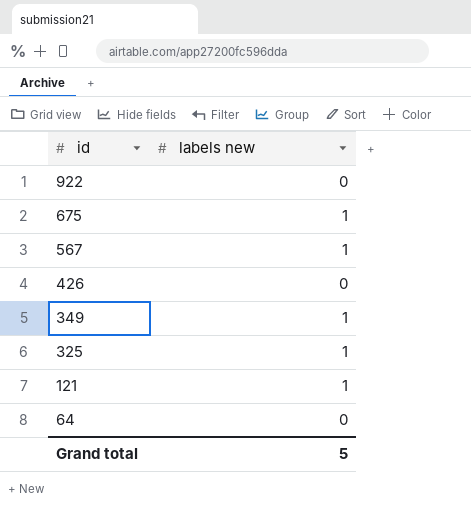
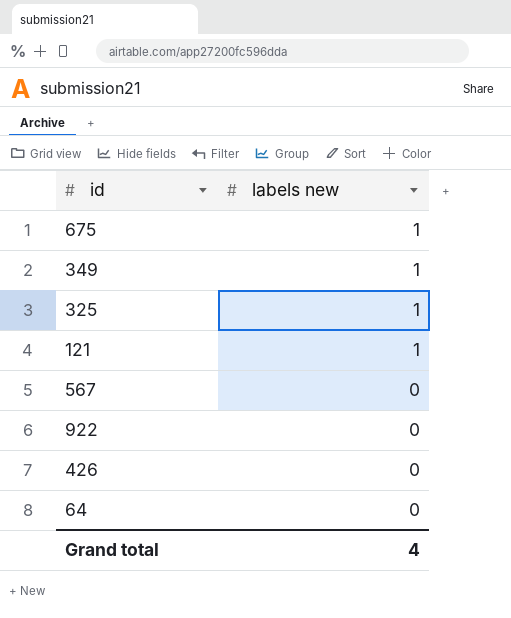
row order: id descending -> labels new descending
567 | labels new: 1 -> 0
Grand total | labels new: 5 -> 4

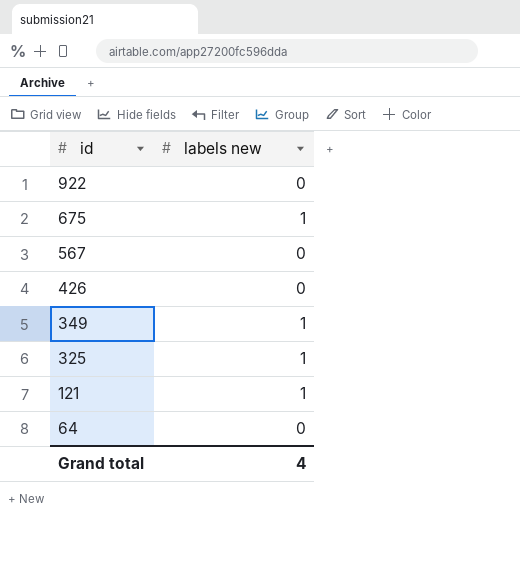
row order: labels new descending -> id descending

